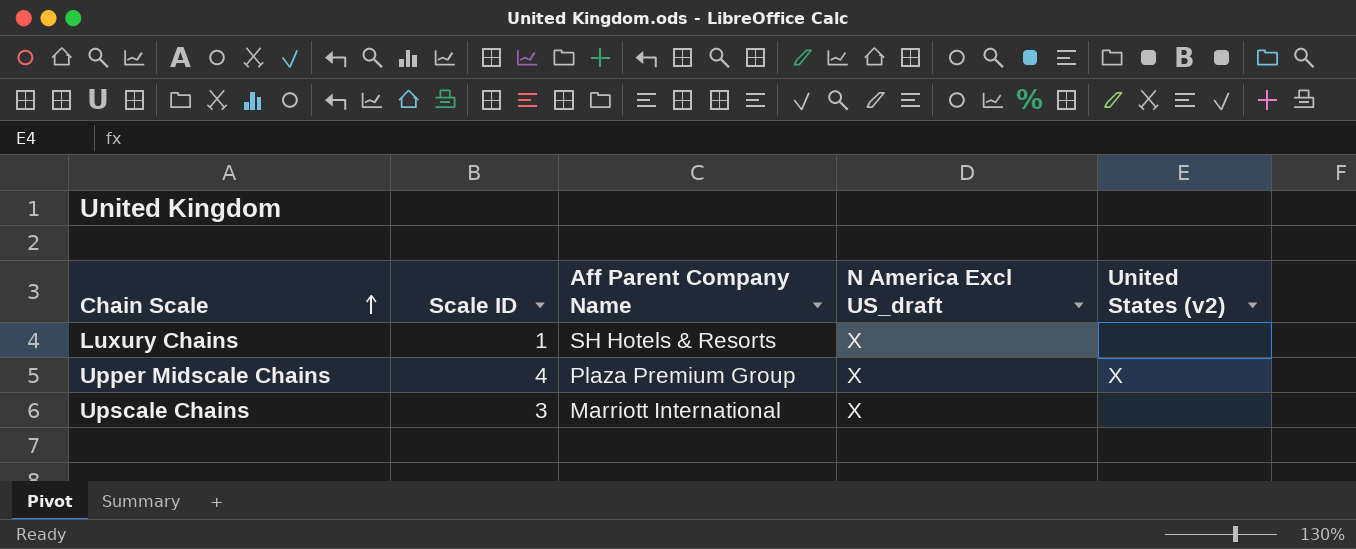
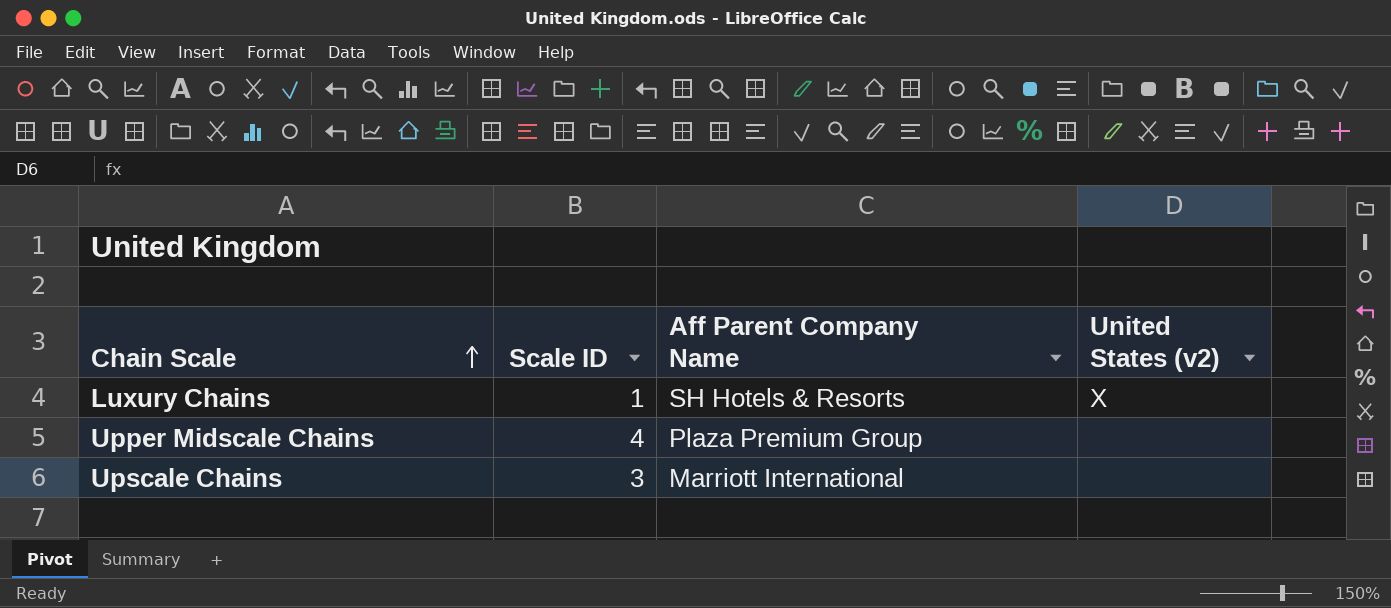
column N America Excl US_draft | position: 4 -> none
Luxury Chains | United States (v2): none -> X
Upper Midscale Chains | United States (v2): X -> none

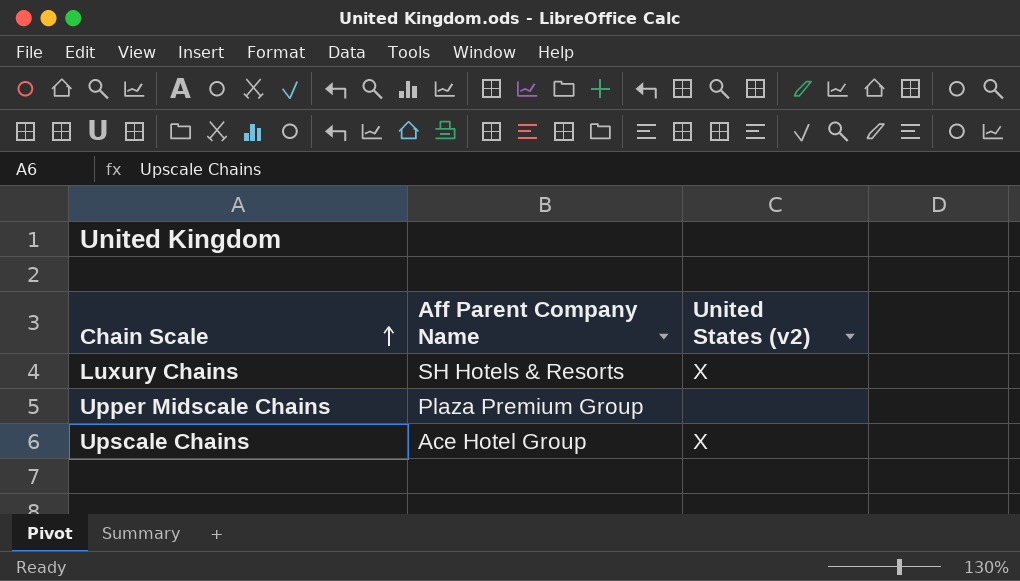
column Scale ID | position: 2 -> none
Upscale Chains | Aff Parent Company Name: Marriott International -> Ace Hotel Group
Upscale Chains | United States (v2): none -> X

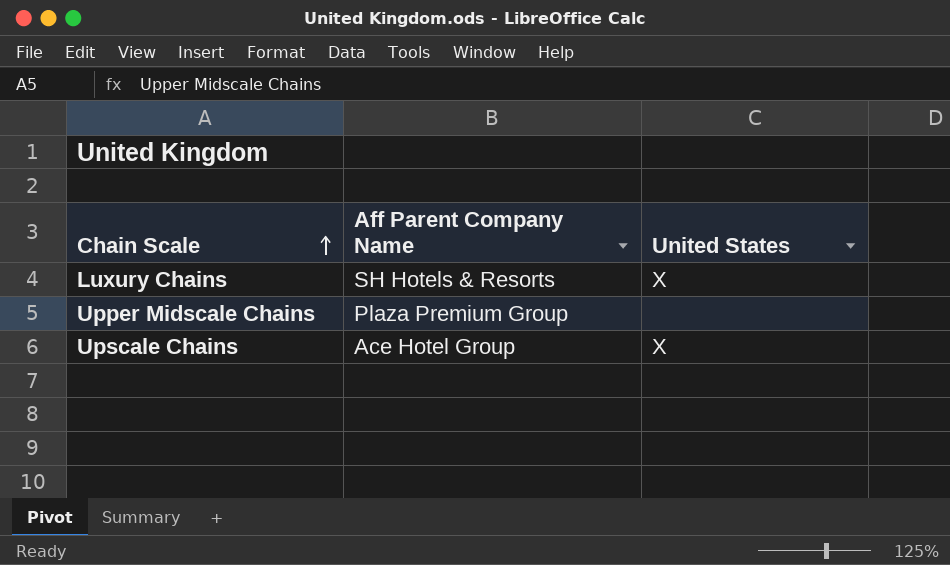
column name: United States (v2) -> United States

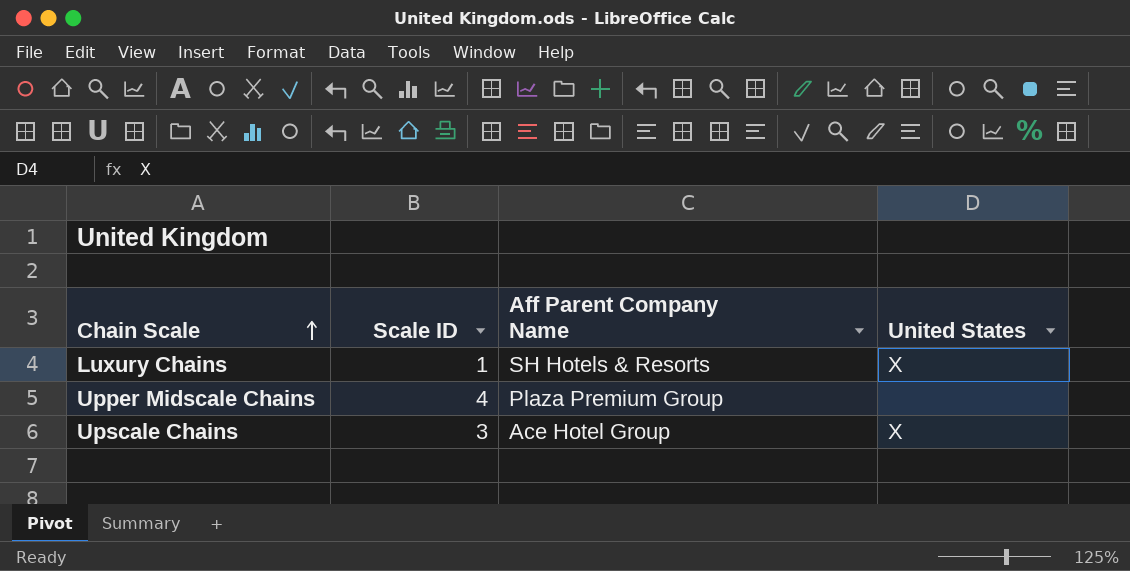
column Scale ID | position: none -> 2

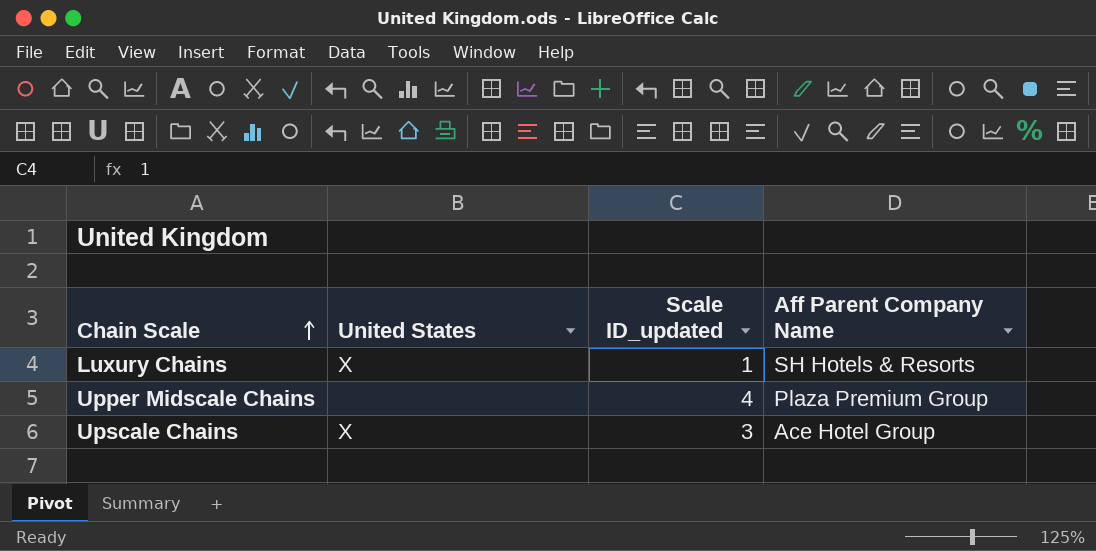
column United States | position: 4 -> 2
column name: Scale ID -> Scale ID_updated

